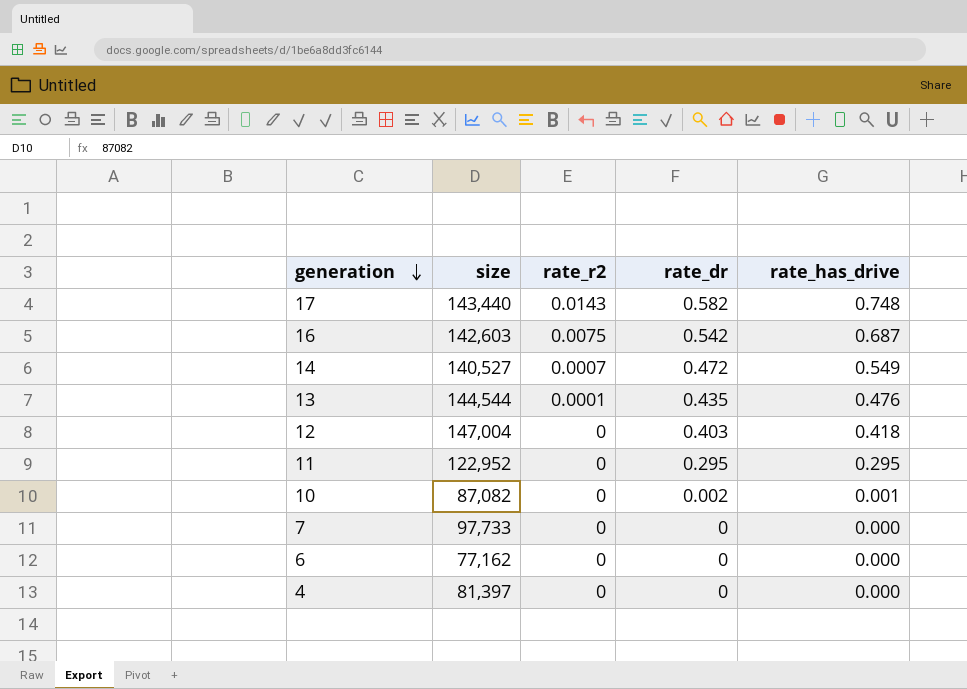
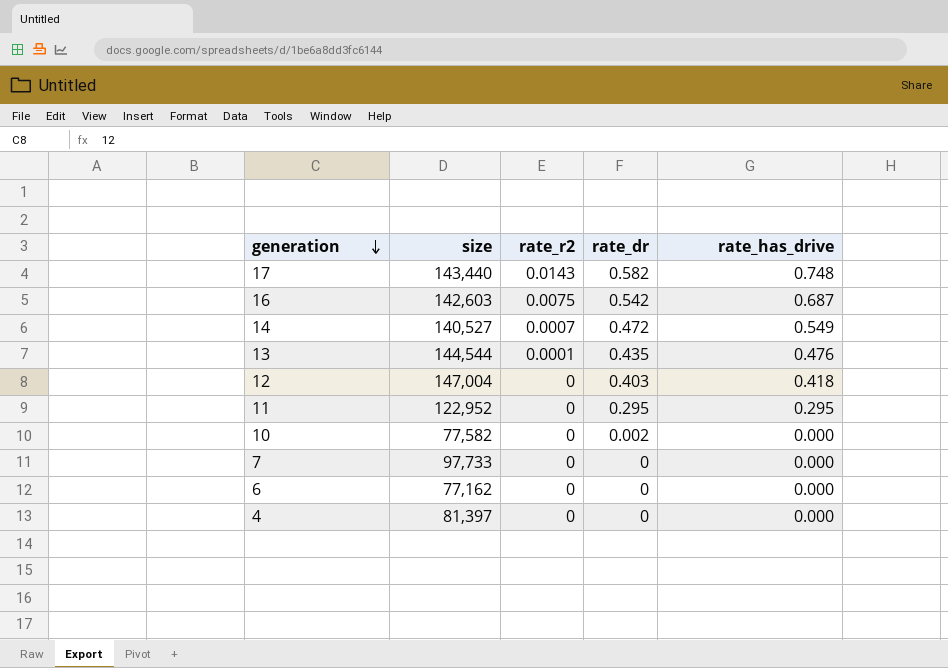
10 | size: 87,082 -> 77,582
10 | rate_has_drive: 0.001 -> 0.000

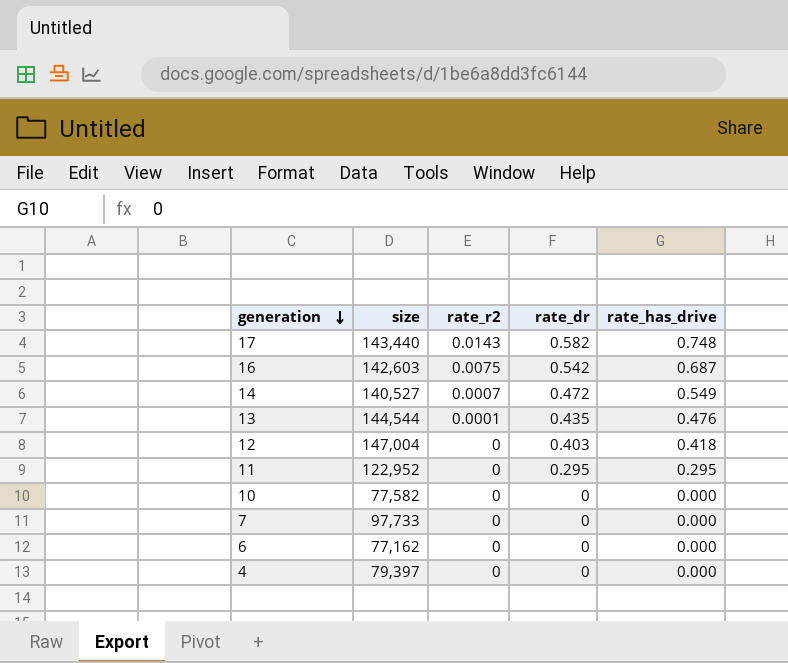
10 | rate_dr: 0.002 -> 0
4 | size: 81,397 -> 79,397

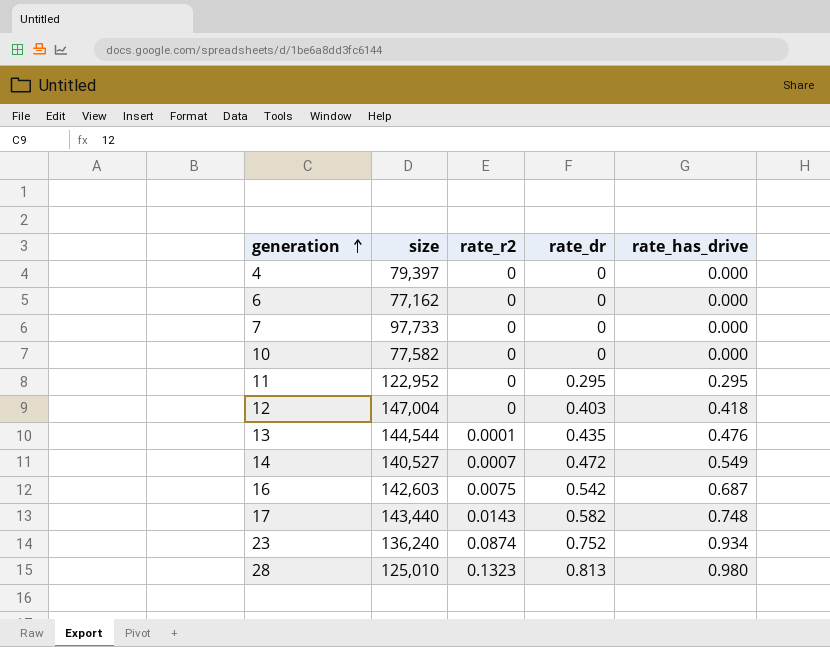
row order: generation descending -> generation ascending
row 23: none -> 136,240 | 0.0874 | 0.752 | 0.934
row 28: none -> 125,010 | 0.1323 | 0.813 | 0.980

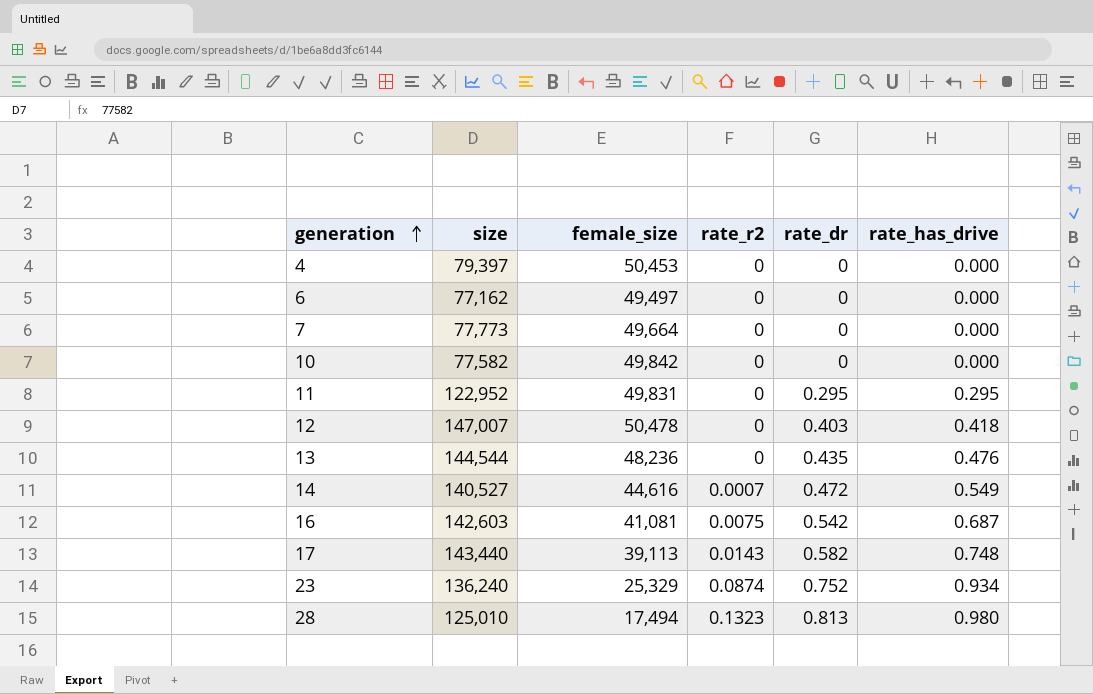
column female_size | position: none -> 3
7 | size: 97,733 -> 77,773
12 | size: 147,004 -> 147,007
13 | rate_r2: 0.0001 -> 0

